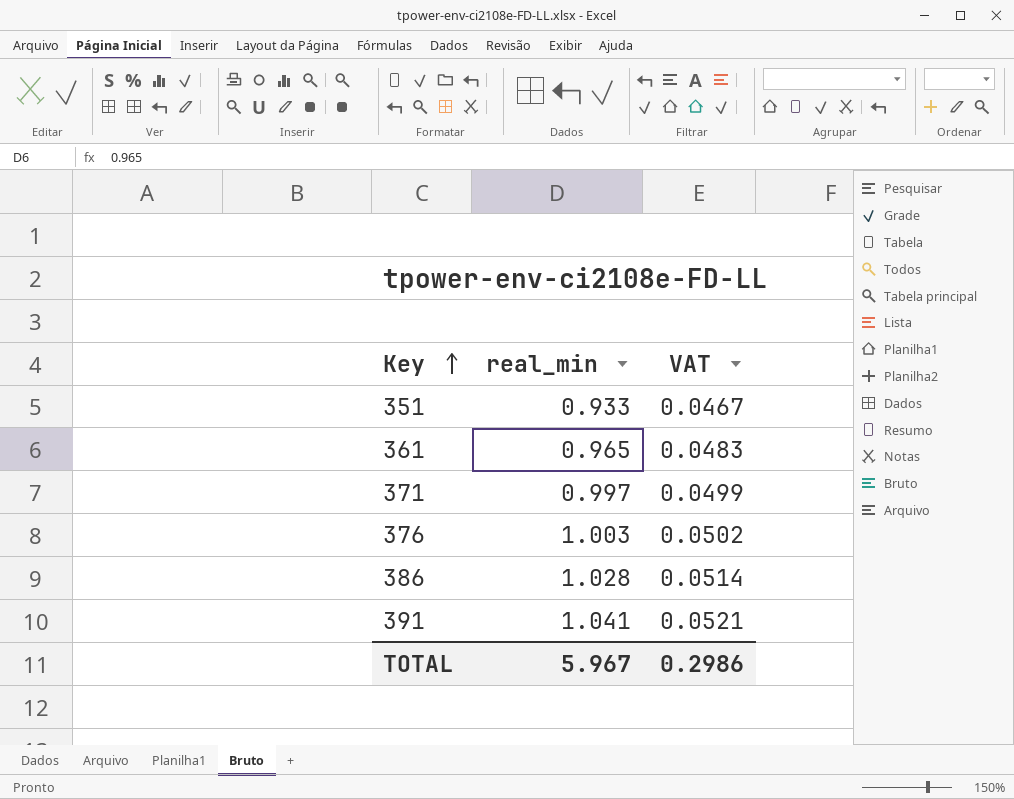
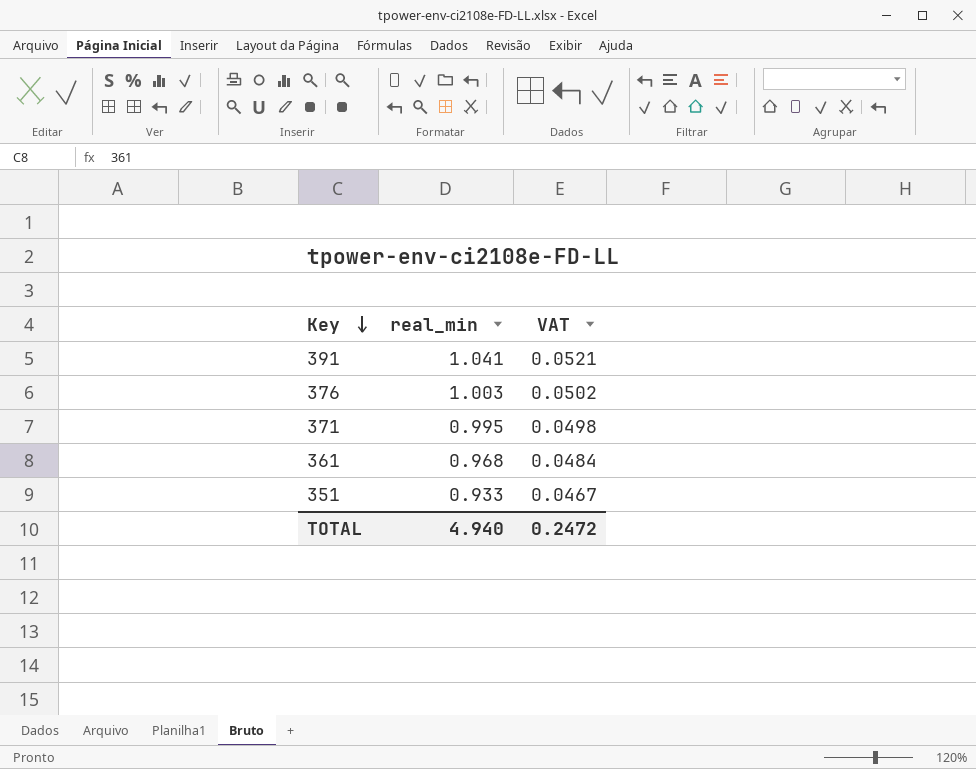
row order: Key ascending -> Key descending
row 386: 1.028 | 0.0514 -> none
371 | real_min: 0.997 -> 0.995
371 | VAT: 0.0499 -> 0.0498
361 | real_min: 0.965 -> 0.968
361 | VAT: 0.0483 -> 0.0484
TOTAL | real_min: 5.967 -> 4.940
TOTAL | VAT: 0.2986 -> 0.2472

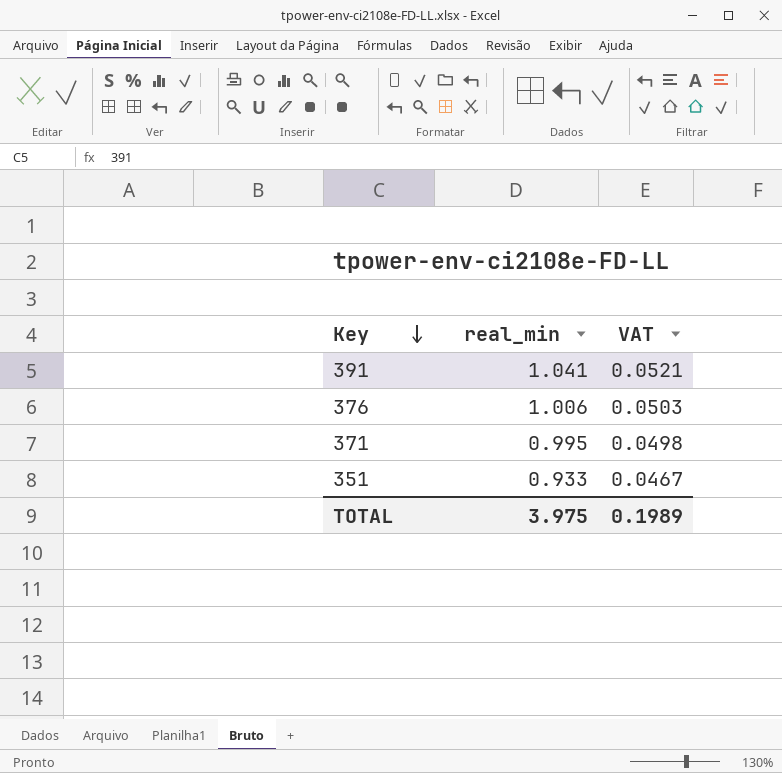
row 361: 0.968 | 0.0484 -> none
376 | real_min: 1.003 -> 1.006
376 | VAT: 0.0502 -> 0.0503
TOTAL | real_min: 4.940 -> 3.975
TOTAL | VAT: 0.2472 -> 0.1989

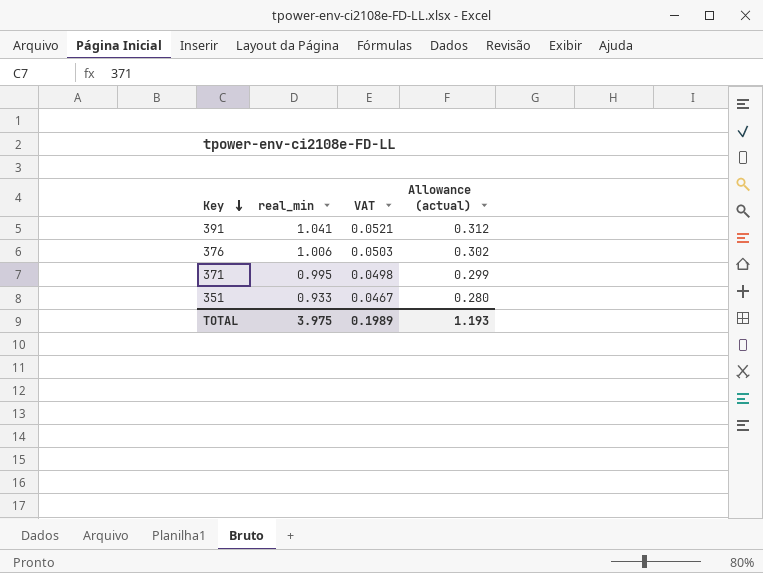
column Allowance (actual) | formula: none -> [real_min] * 0.3

